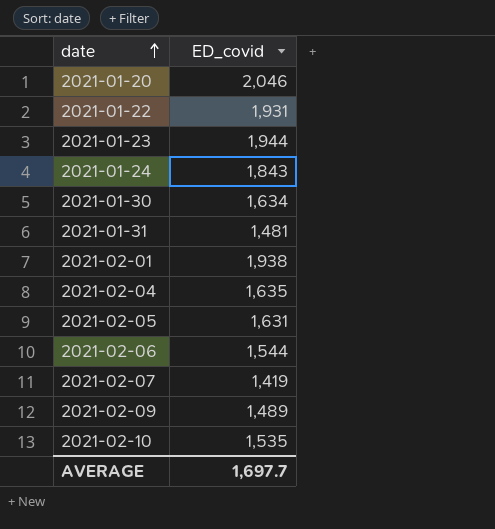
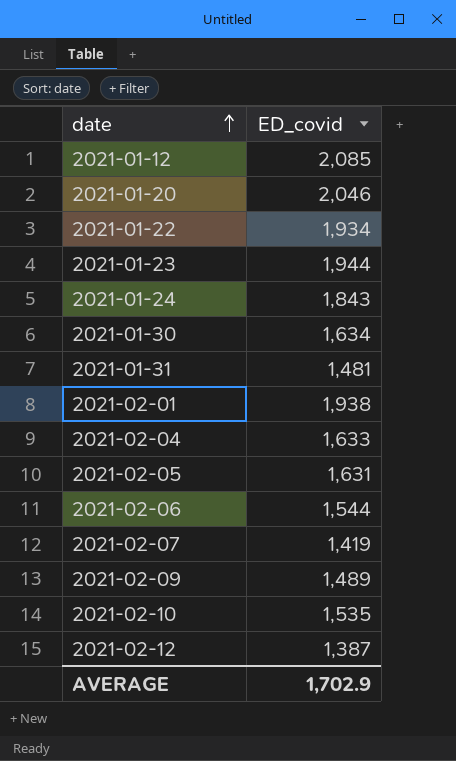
row 2021-01-12: none -> 2,085
2021-01-22 | ED_covid: 1,931 -> 1,934
2021-02-04 | ED_covid: 1,635 -> 1,633
row 2021-02-12: none -> 1,387
AVERAGE | ED_covid: 1,697.7 -> 1,702.9

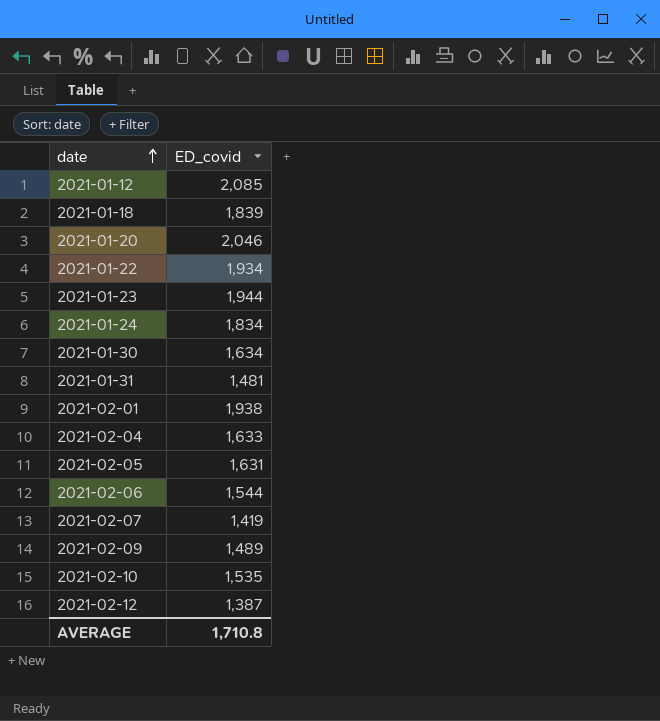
row 2021-01-18: none -> 1,839
2021-01-24 | ED_covid: 1,843 -> 1,834
AVERAGE | ED_covid: 1,702.9 -> 1,710.8

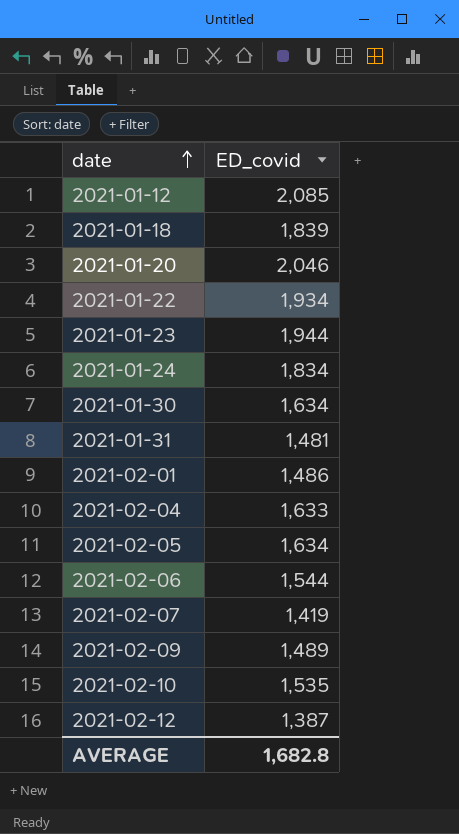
2021-02-01 | ED_covid: 1,938 -> 1,486
2021-02-05 | ED_covid: 1,631 -> 1,634
AVERAGE | ED_covid: 1,710.8 -> 1,682.8

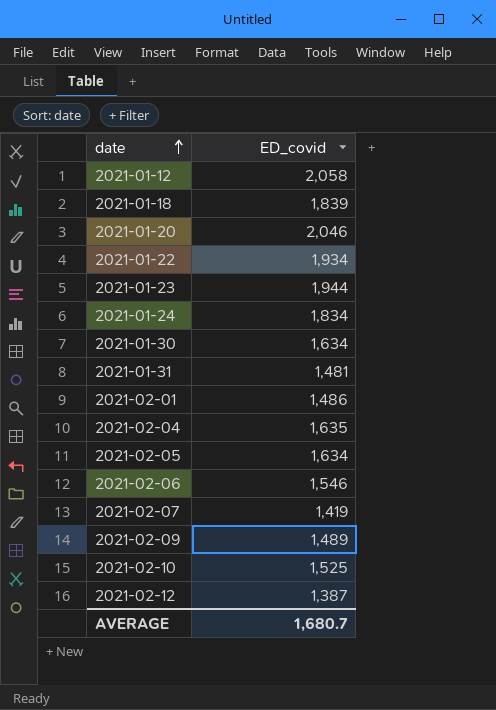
2021-01-12 | ED_covid: 2,085 -> 2,058
2021-02-04 | ED_covid: 1,633 -> 1,635
2021-02-06 | ED_covid: 1,544 -> 1,546
2021-02-10 | ED_covid: 1,535 -> 1,525
AVERAGE | ED_covid: 1,682.8 -> 1,680.7

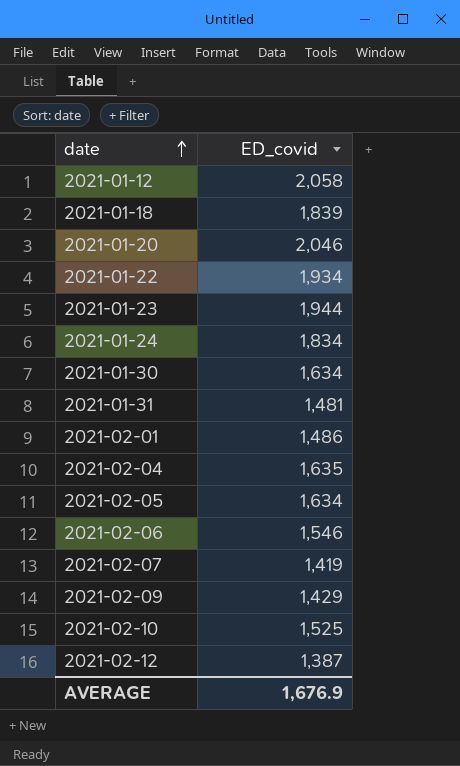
2021-02-09 | ED_covid: 1,489 -> 1,429
AVERAGE | ED_covid: 1,680.7 -> 1,676.9

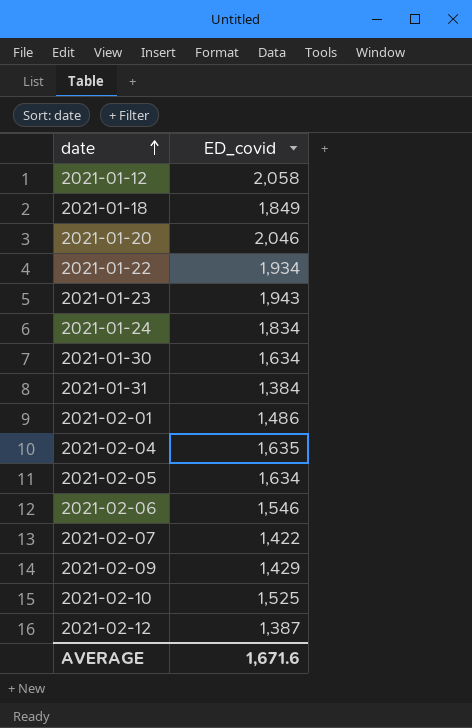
2021-01-18 | ED_covid: 1,839 -> 1,849
2021-01-23 | ED_covid: 1,944 -> 1,943
2021-01-31 | ED_covid: 1,481 -> 1,384
2021-02-07 | ED_covid: 1,419 -> 1,422
AVERAGE | ED_covid: 1,676.9 -> 1,671.6

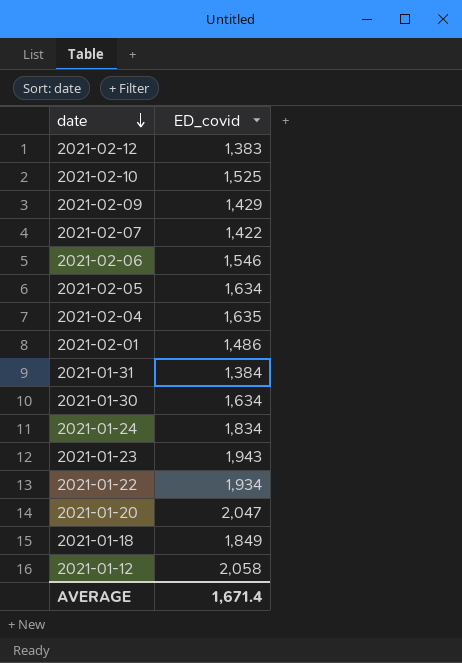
row order: date ascending -> date descending
2021-02-12 | ED_covid: 1,387 -> 1,383
2021-01-20 | ED_covid: 2,046 -> 2,047
AVERAGE | ED_covid: 1,671.6 -> 1,671.4

